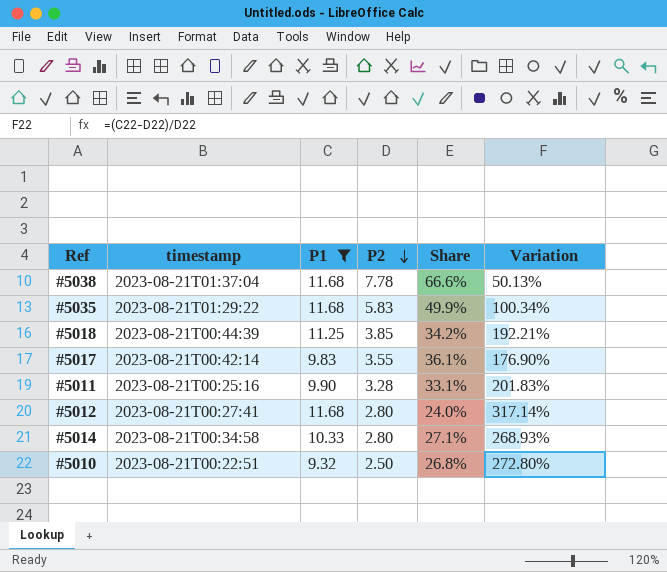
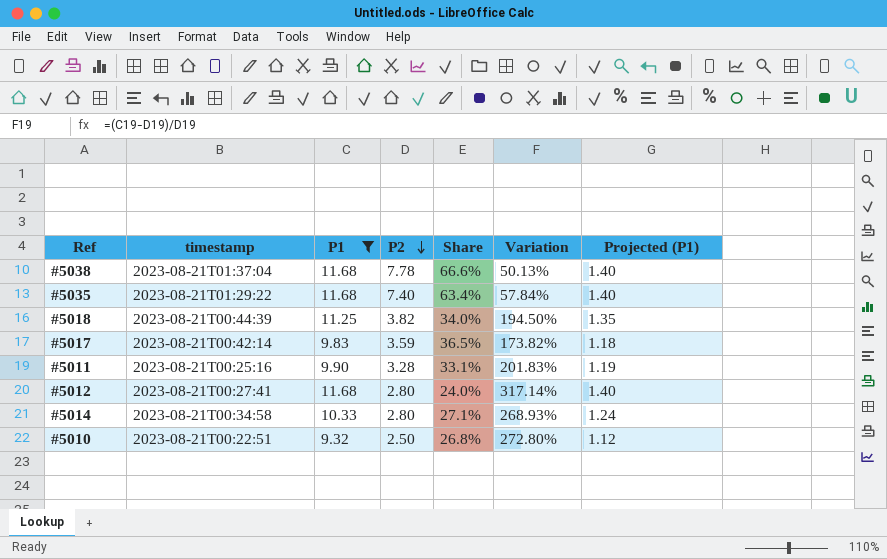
column Projected (P1) | formula: none -> [P1] * 0.12
#5035 | P2: 5.83 -> 7.40
#5035 | Share: 49.9% -> 63.4%
#5035 | Variation: 100.34% -> 57.84%
#5018 | P2: 3.85 -> 3.82
#5018 | Share: 34.2% -> 34.0%
#5018 | Variation: 192.21% -> 194.50%
#5017 | P2: 3.55 -> 3.59
#5017 | Share: 36.1% -> 36.5%
#5017 | Variation: 176.90% -> 173.82%

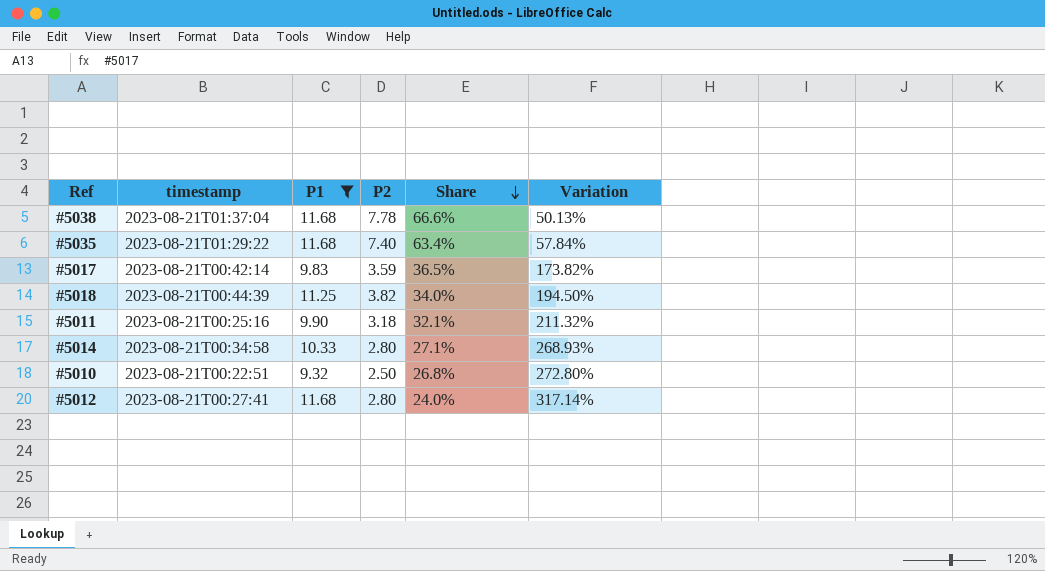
row order: P2 descending -> Share descending
column Projected (P1) | formula: [P1] * 0.12 -> none
#5011 | P2: 3.28 -> 3.18
#5011 | Share: 33.1% -> 32.1%
#5011 | Variation: 201.83% -> 211.32%

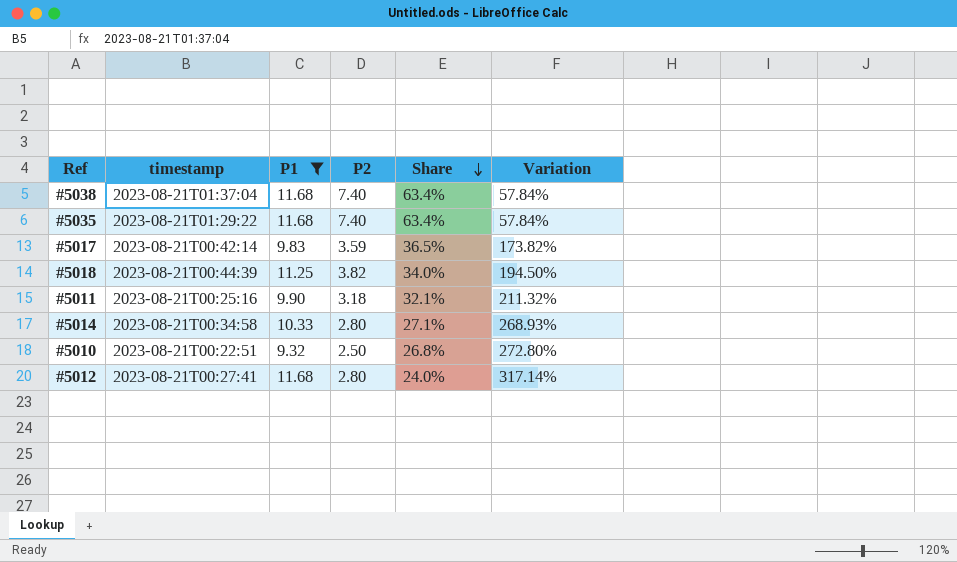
#5038 | P2: 7.78 -> 7.40
#5038 | Share: 66.6% -> 63.4%
#5038 | Variation: 50.13% -> 57.84%

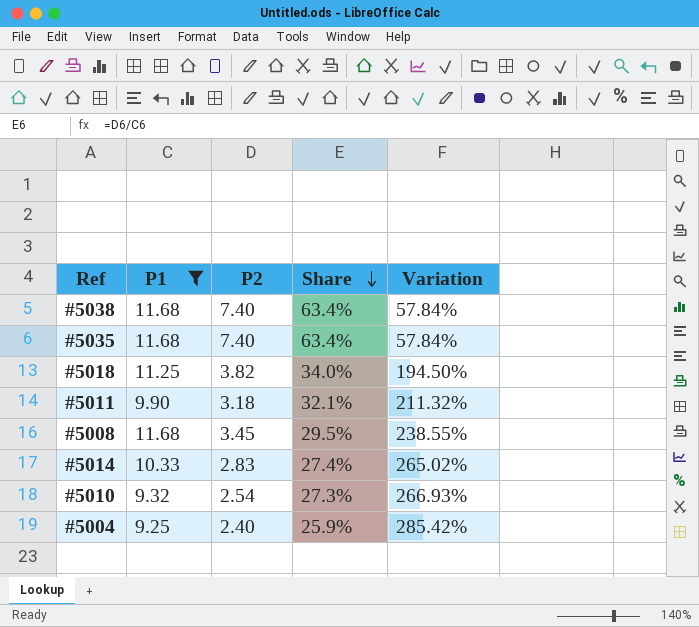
column timestamp | position: 2 -> none
row #5017: 2023-08-21T00:42:14 | 9.83 | 3.59 | 36.5% | 173.82% -> none
row #5012: 2023-08-21T00:27:41 | 11.68 | 2.80 | 24.0% | 317.14% -> none
row #5008: none -> 11.68 | 3.45 | 29.5% | 238.55%
#5014 | P2: 2.80 -> 2.83
#5014 | Share: 27.1% -> 27.4%
#5014 | Variation: 268.93% -> 265.02%
#5010 | P2: 2.50 -> 2.54
#5010 | Share: 26.8% -> 27.3%
#5010 | Variation: 272.80% -> 266.93%
row #5004: none -> 9.25 | 2.40 | 25.9% | 285.42%

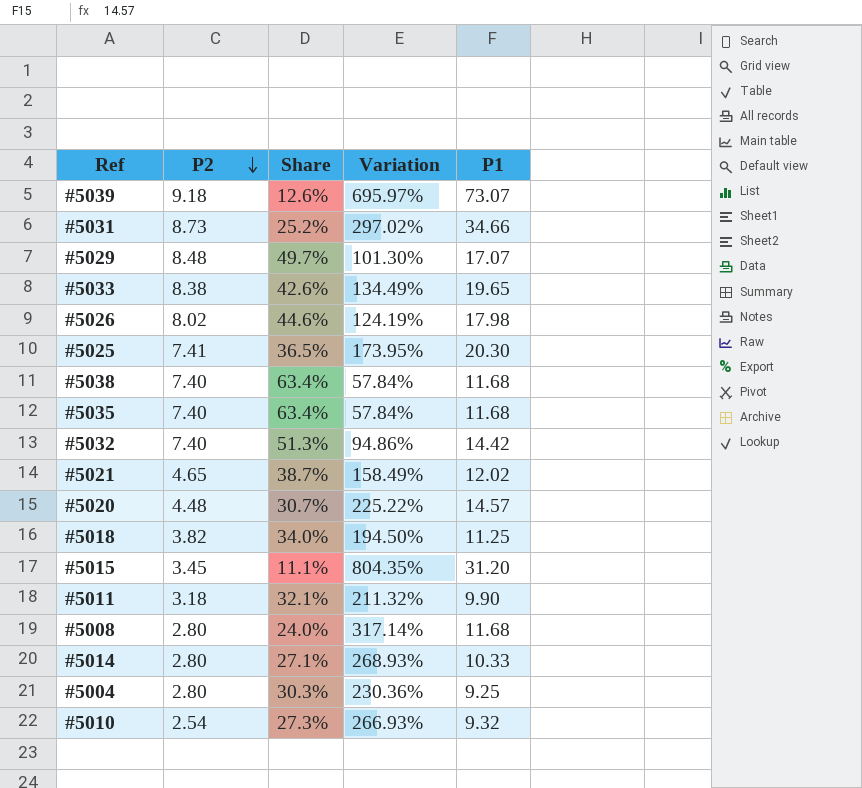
filter: P1 <= 11.68 -> none
row order: Share descending -> P2 descending
column P1 | position: 2 -> 5
#5008 | P2: 3.45 -> 2.80
#5008 | Share: 29.5% -> 24.0%
#5008 | Variation: 238.55% -> 317.14%
#5014 | P2: 2.83 -> 2.80
#5014 | Share: 27.4% -> 27.1%
#5014 | Variation: 265.02% -> 268.93%
#5004 | P2: 2.40 -> 2.80
#5004 | Share: 25.9% -> 30.3%
#5004 | Variation: 285.42% -> 230.36%

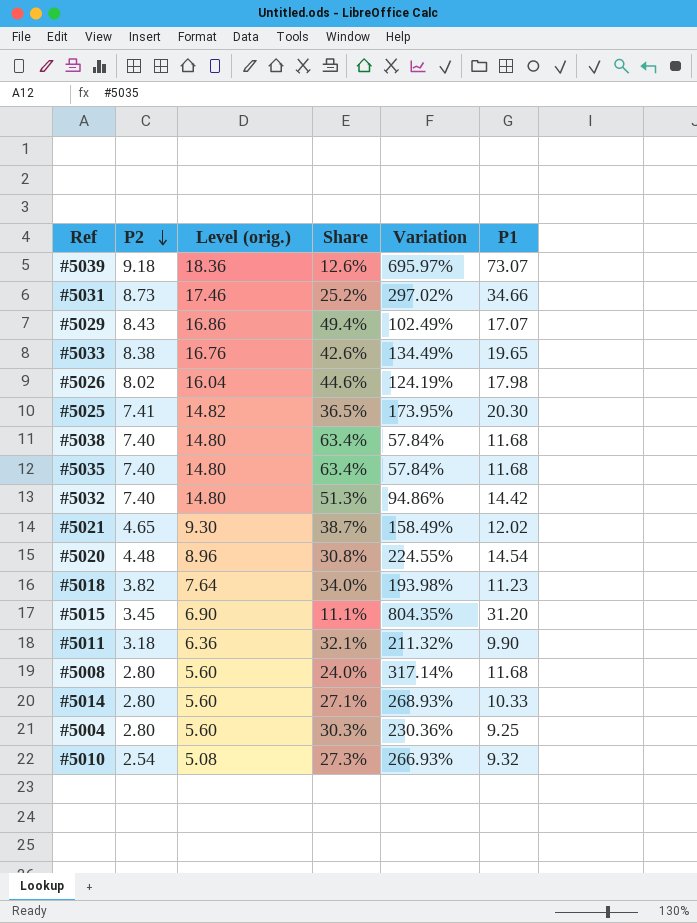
column Level (orig.) | formula: none -> [P2] * 2
#5029 | P2: 8.48 -> 8.43
#5029 | Share: 49.7% -> 49.4%
#5029 | Variation: 101.30% -> 102.49%
#5020 | Share: 30.7% -> 30.8%
#5020 | Variation: 225.22% -> 224.55%
#5020 | P1: 14.57 -> 14.54
#5018 | Variation: 194.50% -> 193.98%
#5018 | P1: 11.25 -> 11.23

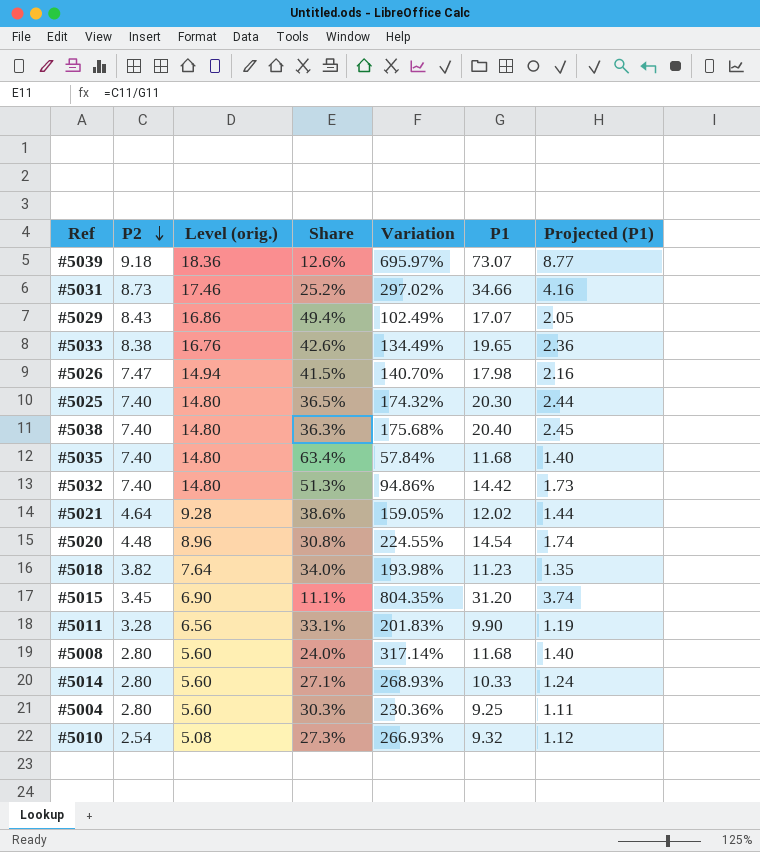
column Projected (P1) | formula: none -> [P1] * 0.12
#5026 | P2: 8.02 -> 7.47
#5026 | Level (orig.): 16.04 -> 14.94
#5026 | Share: 44.6% -> 41.5%
#5026 | Variation: 124.19% -> 140.70%
#5025 | P2: 7.41 -> 7.40
#5025 | Level (orig.): 14.82 -> 14.80
#5025 | Variation: 173.95% -> 174.32%
#5038 | Share: 63.4% -> 36.3%
#5038 | Variation: 57.84% -> 175.68%
#5038 | P1: 11.68 -> 20.40
#5021 | P2: 4.65 -> 4.64
#5021 | Level (orig.): 9.30 -> 9.28
#5021 | Share: 38.7% -> 38.6%
#5021 | Variation: 158.49% -> 159.05%
#5011 | P2: 3.18 -> 3.28
#5011 | Level (orig.): 6.36 -> 6.56
#5011 | Share: 32.1% -> 33.1%
#5011 | Variation: 211.32% -> 201.83%

